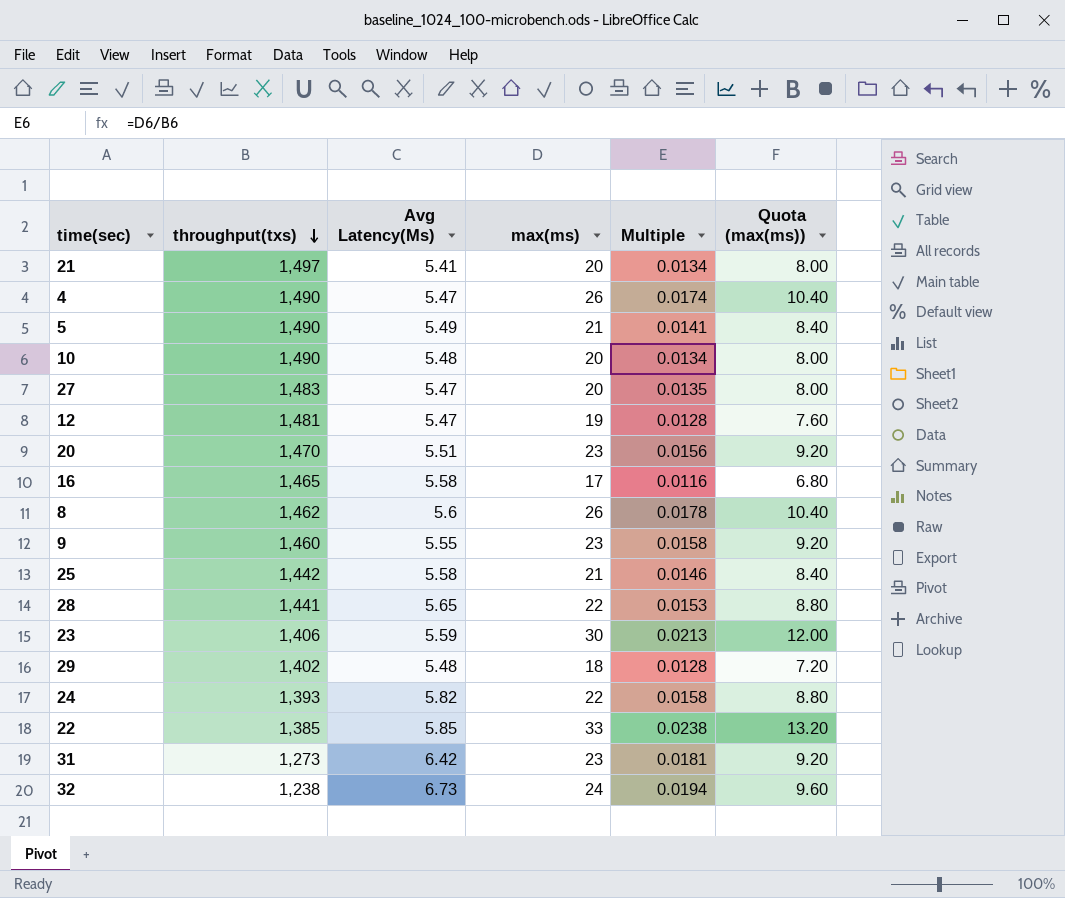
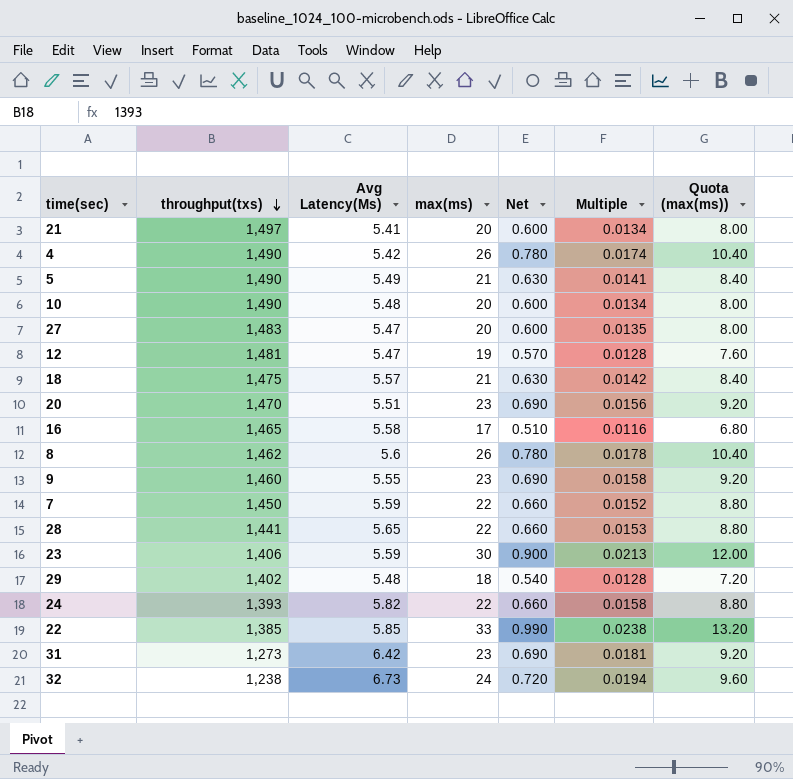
column Net | formula: none -> [max(ms)] * 0.03
row 25: 1,442 | 5.58 | 21 | 0.0146 | 8.40 -> none
4 | Avg Latency(Ms): 5.47 -> 5.42
row 18: none -> 1,475 | 5.57 | 21 | 0.630 | 0.0142 | 8.40
row 7: none -> 1,450 | 5.59 | 22 | 0.660 | 0.0152 | 8.80

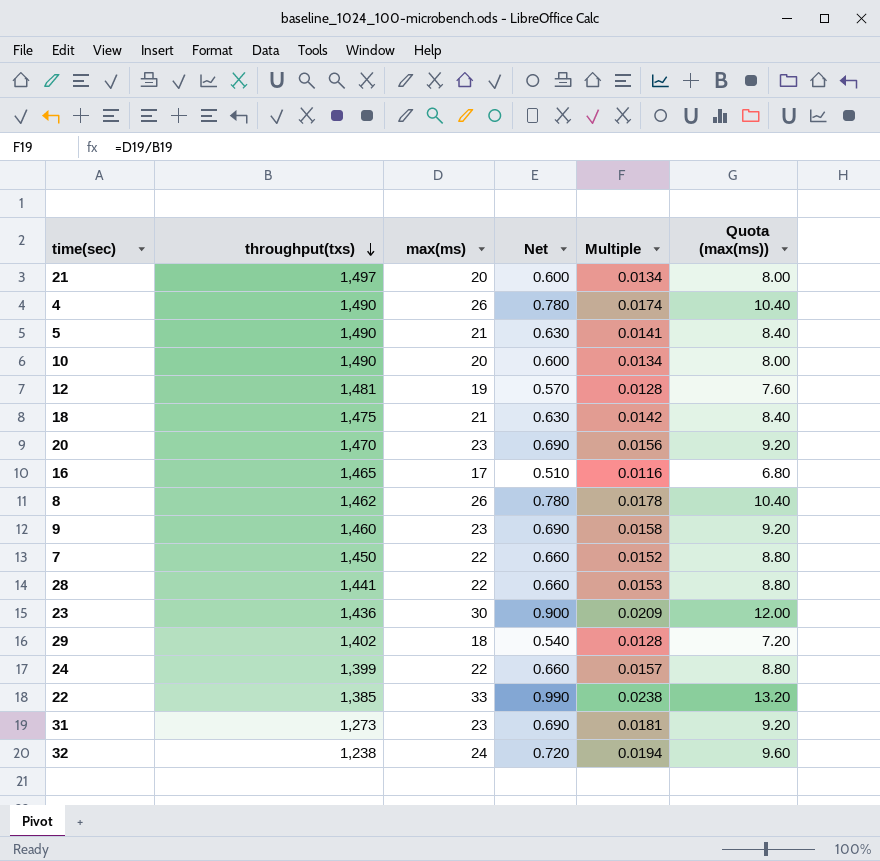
column Avg Latency(Ms) | position: 3 -> none
row 27: 1,483 | 5.47 | 20 | 0.600 | 0.0135 | 8.00 -> none
23 | throughput(txs): 1,406 -> 1,436
23 | Multiple: 0.0213 -> 0.0209
24 | throughput(txs): 1,393 -> 1,399
24 | Multiple: 0.0158 -> 0.0157

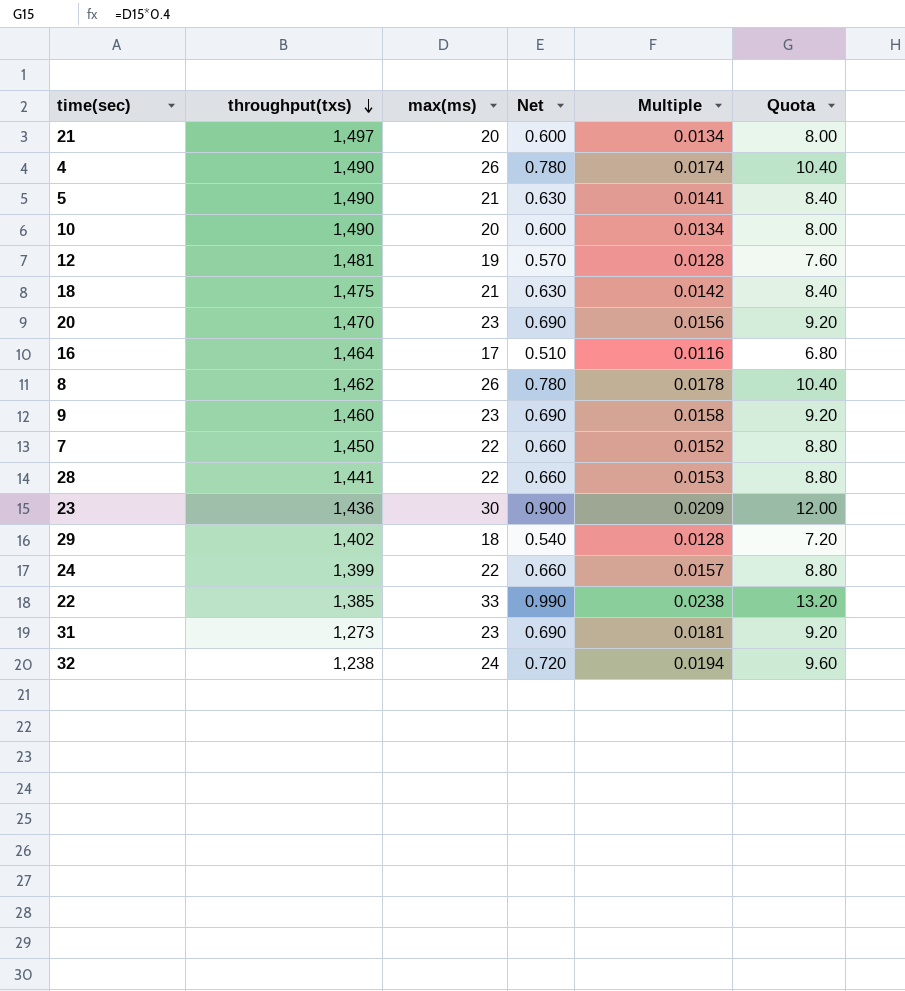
column name: Quota (max(ms)) -> Quota
16 | throughput(txs): 1,465 -> 1,464

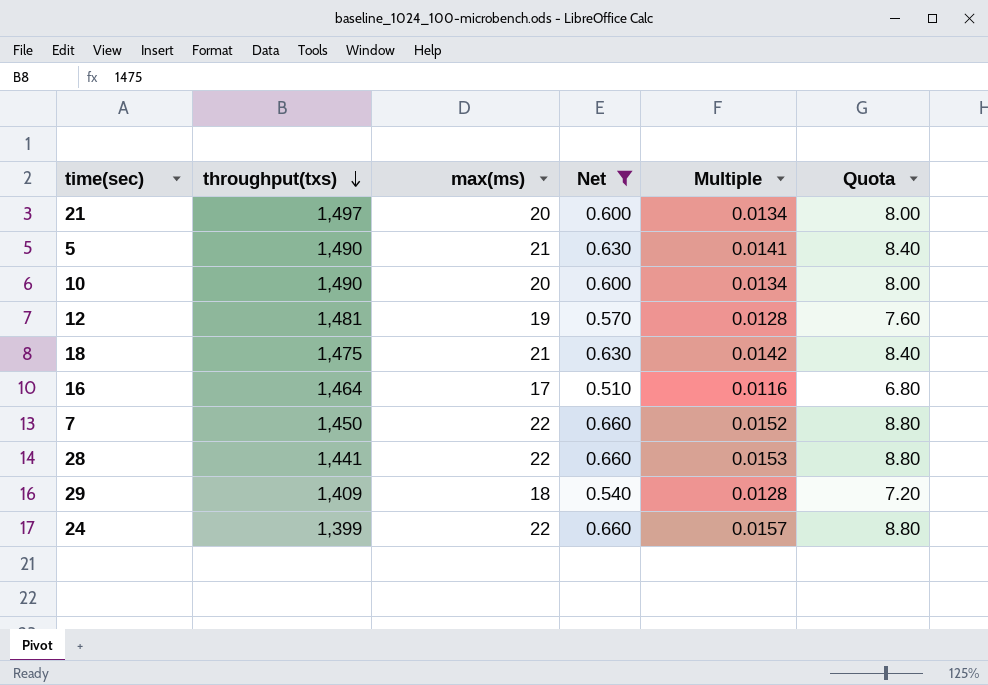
filter: none -> Net <= 0.660
29 | throughput(txs): 1,402 -> 1,409

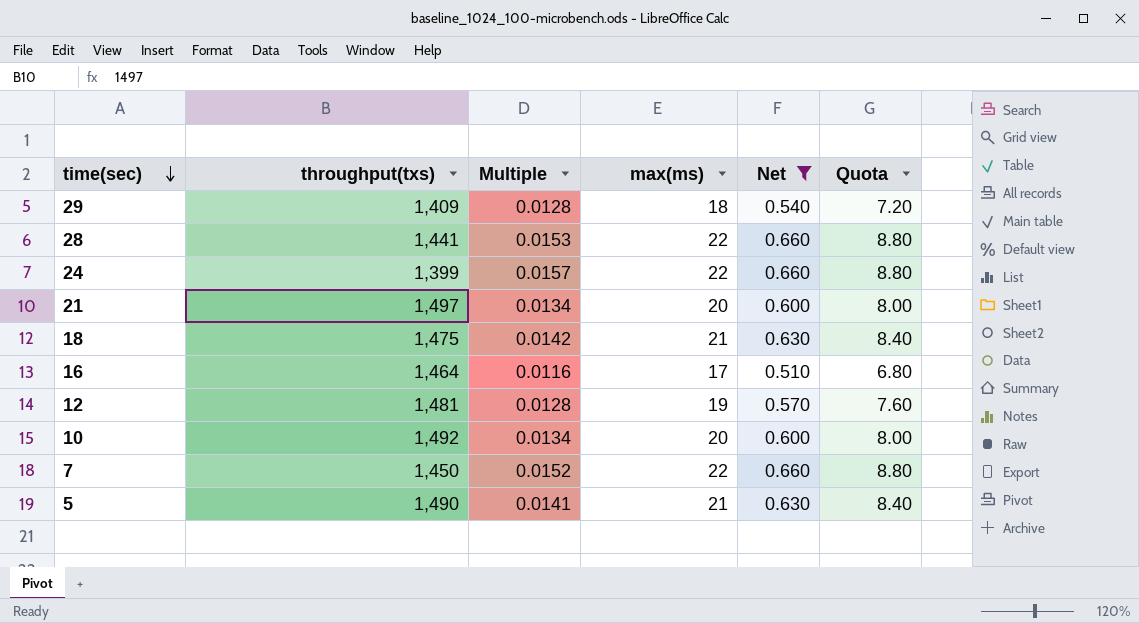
row order: throughput(txs) descending -> time(sec) descending
column Multiple | position: 5 -> 3
10 | throughput(txs): 1,490 -> 1,492

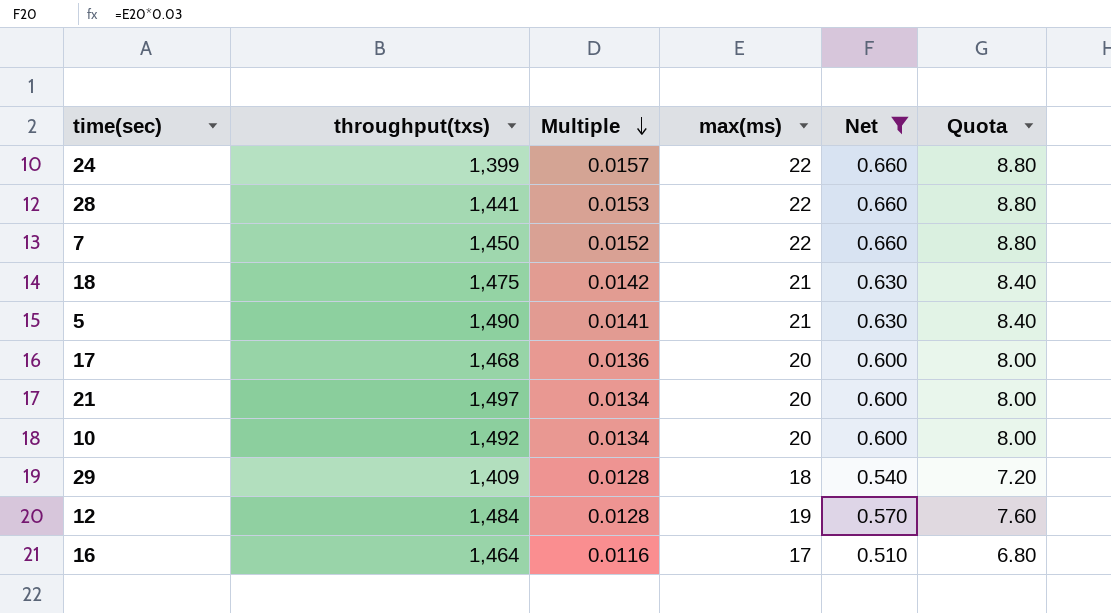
row order: time(sec) descending -> Multiple descending
row 17: none -> 1,468 | 0.0136 | 20 | 0.600 | 8.00
12 | throughput(txs): 1,481 -> 1,484

